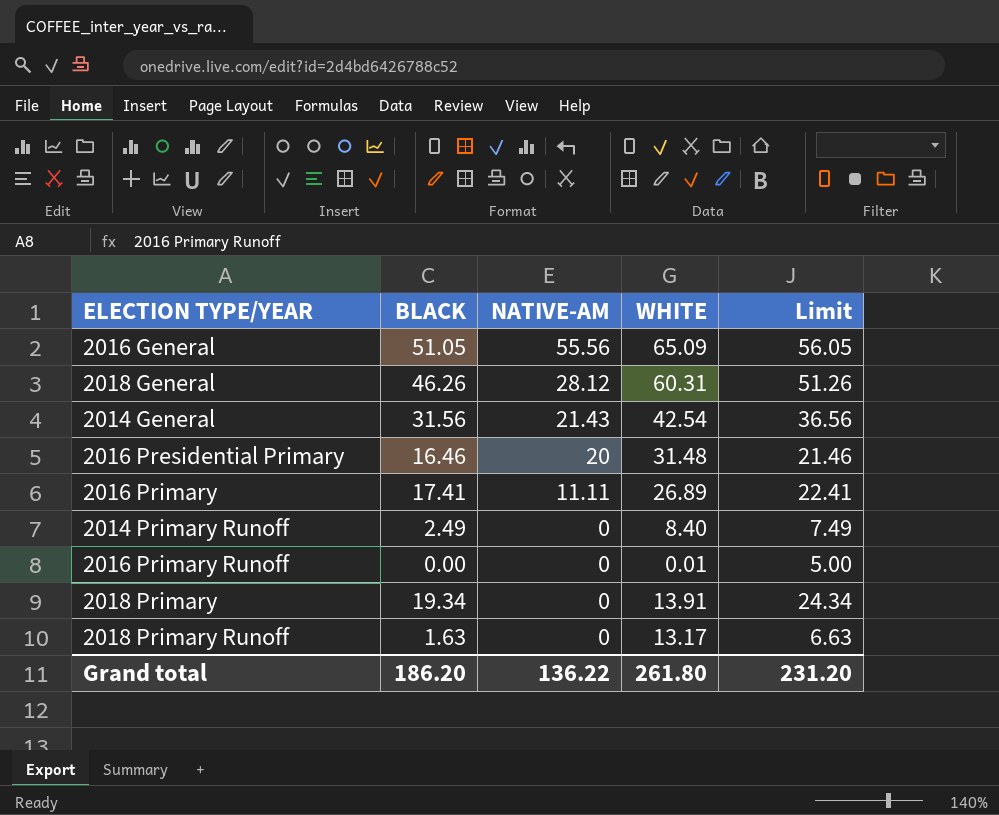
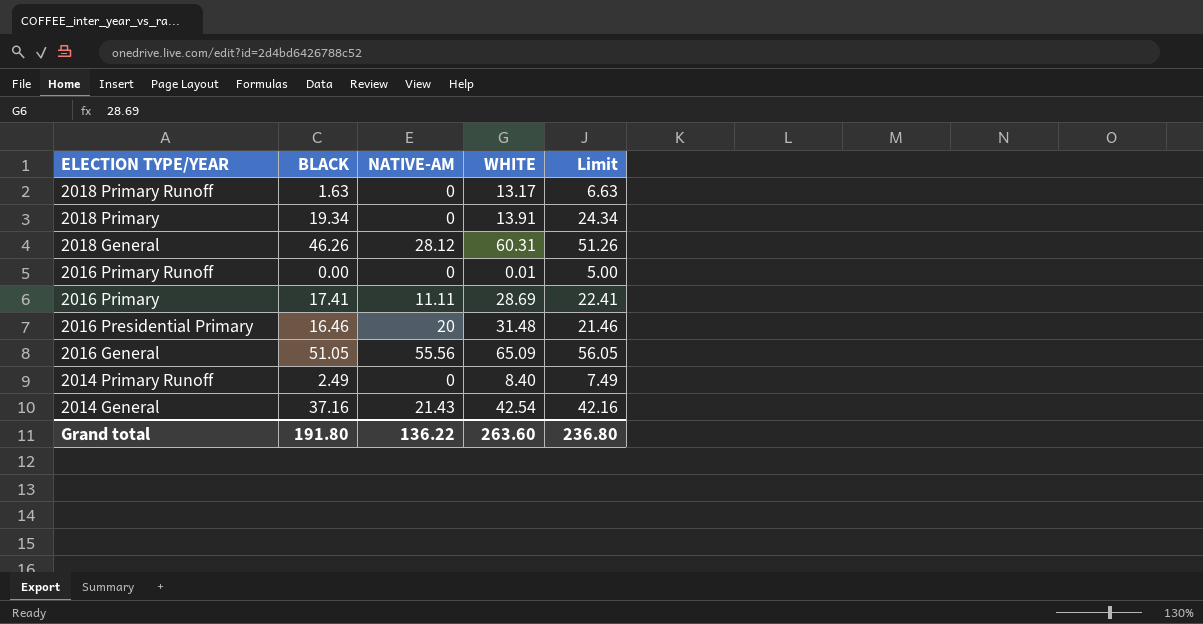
row order: NATIVE-AM descending -> ELECTION TYPE/YEAR descending
2016 Primary | WHITE: 26.89 -> 28.69
2014 General | BLACK: 31.56 -> 37.16
2014 General | Limit: 36.56 -> 42.16
Grand total | BLACK: 186.20 -> 191.80
Grand total | WHITE: 261.80 -> 263.60
Grand total | Limit: 231.20 -> 236.80

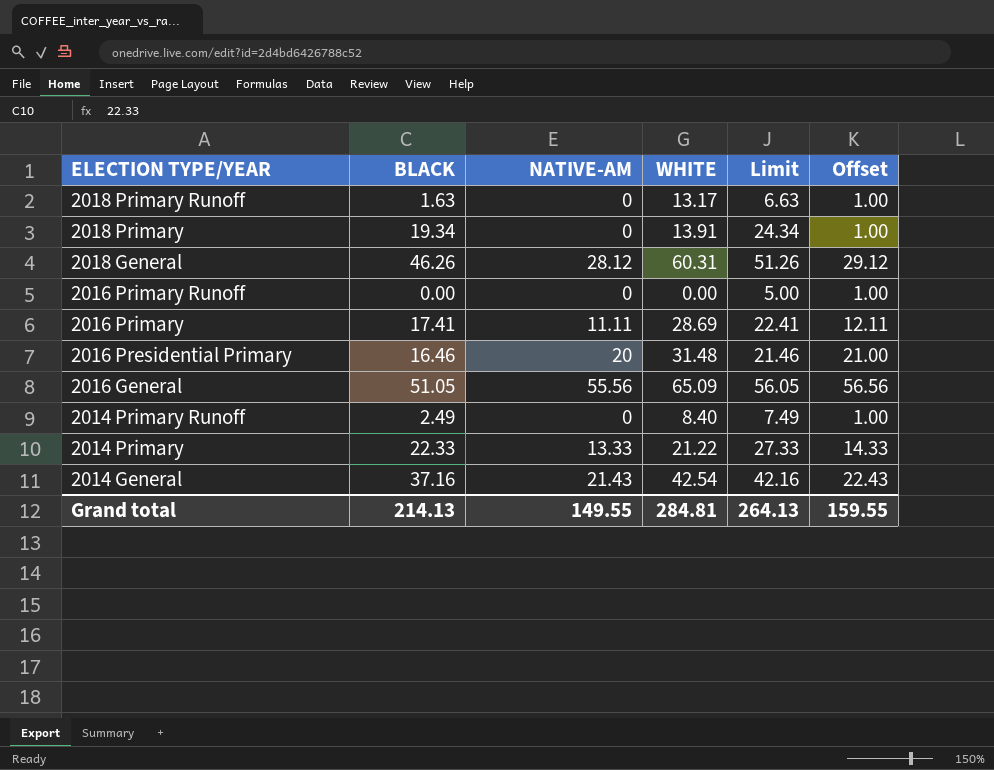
column Offset | formula: none -> [NATIVE-AM] + 1
2016 Primary Runoff | WHITE: 0.01 -> 0.00
row 2014 Primary: none -> 22.33 | 13.33 | 21.22 | 27.33 | 14.33
Grand total | BLACK: 191.80 -> 214.13
Grand total | NATIVE-AM: 136.22 -> 149.55
Grand total | WHITE: 263.60 -> 284.81
Grand total | Limit: 236.80 -> 264.13

